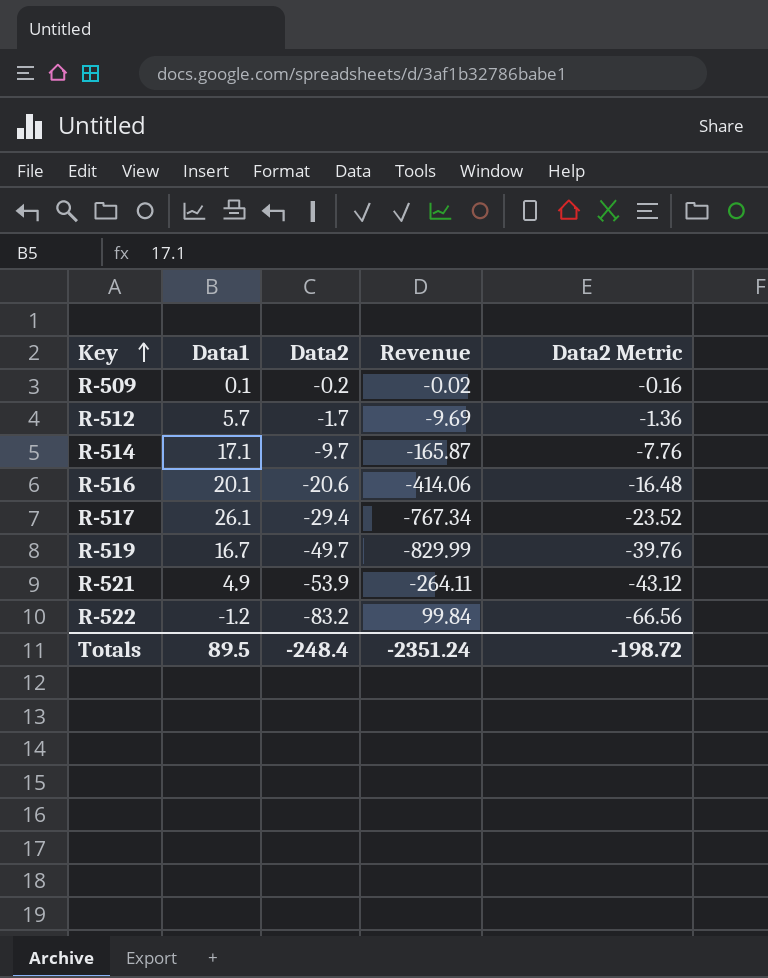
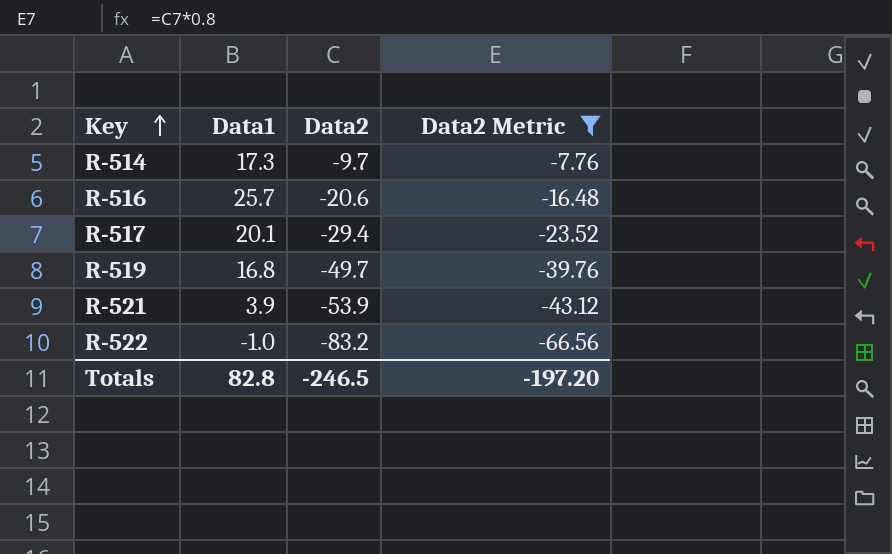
filter: none -> Data2 Metric <= -7.76
column Revenue | formula: [Data1] * [Data2] -> none
R-514 | Data1: 17.1 -> 17.3
R-516 | Data1: 20.1 -> 25.7
R-517 | Data1: 26.1 -> 20.1
R-519 | Data1: 16.7 -> 16.8
R-521 | Data1: 4.9 -> 3.9
R-522 | Data1: -1.2 -> -1.0
Totals | Data1: 89.5 -> 82.8
Totals | Data2: -248.4 -> -246.5
Totals | Data2 Metric: -198.72 -> -197.20

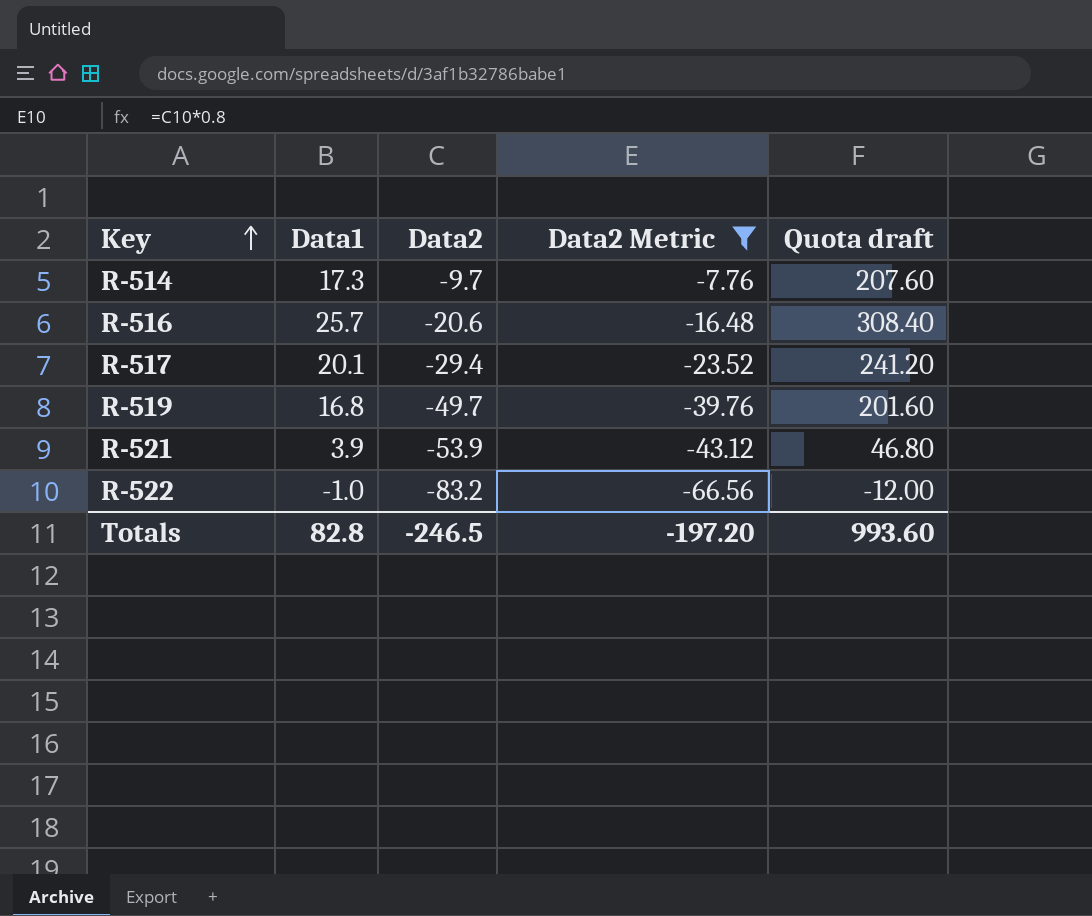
column Quota draft | formula: none -> [Data1] * 12

